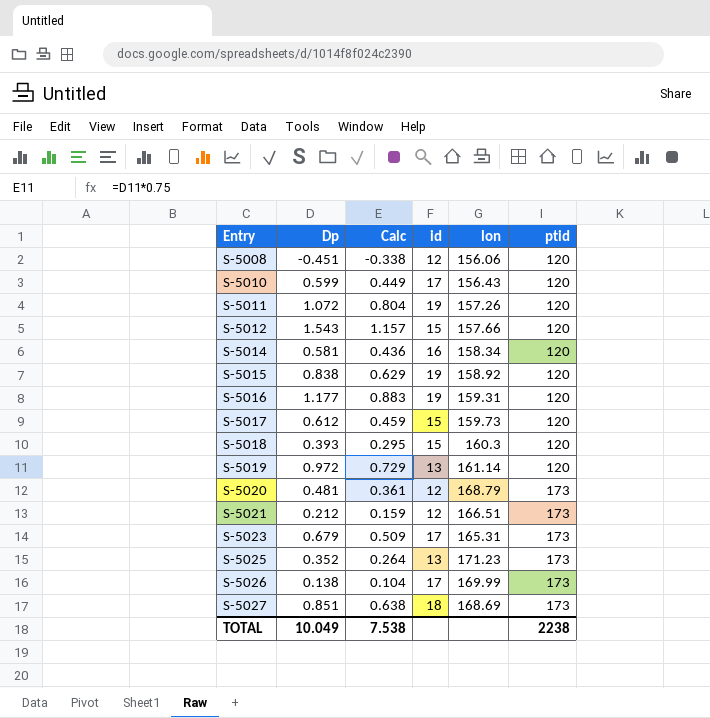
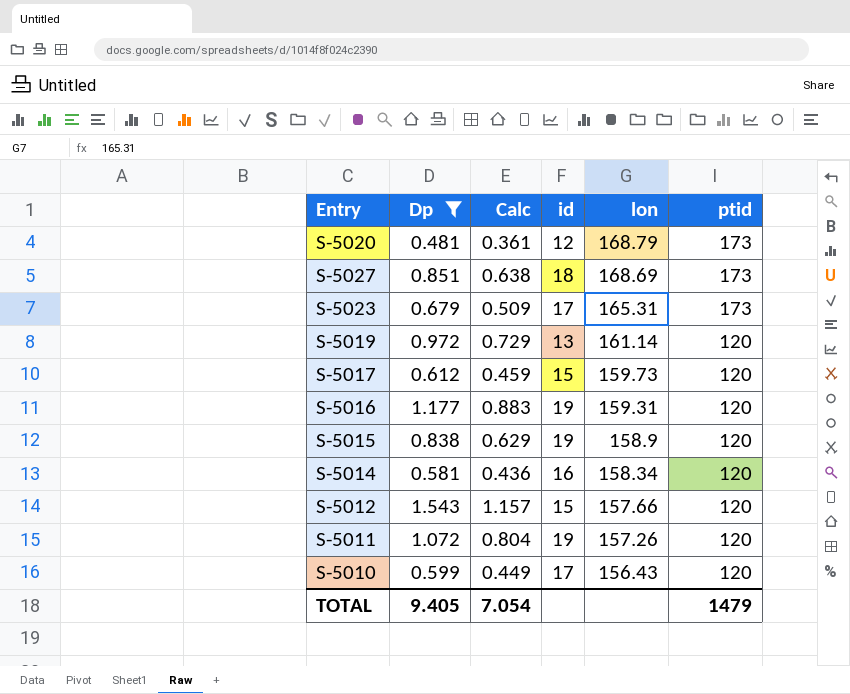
filter: none -> Dp >= 0.481
row order: Entry ascending -> lon descending
S-5015 | lon: 158.92 -> 158.9
TOTAL | Dp: 10.049 -> 9.405
TOTAL | Calc: 7.538 -> 7.054
TOTAL | ptid: 2238 -> 1479

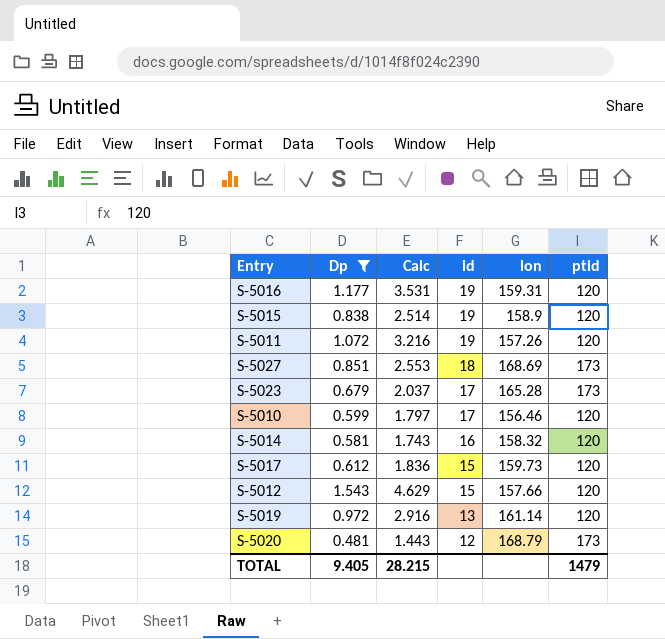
row order: lon descending -> id descending
column Calc | formula: [Dp] * 0.75 -> [Dp] * 3
S-5023 | lon: 165.31 -> 165.28
S-5010 | lon: 156.43 -> 156.46
S-5014 | lon: 158.34 -> 158.32
TOTAL | Calc: 7.054 -> 28.215

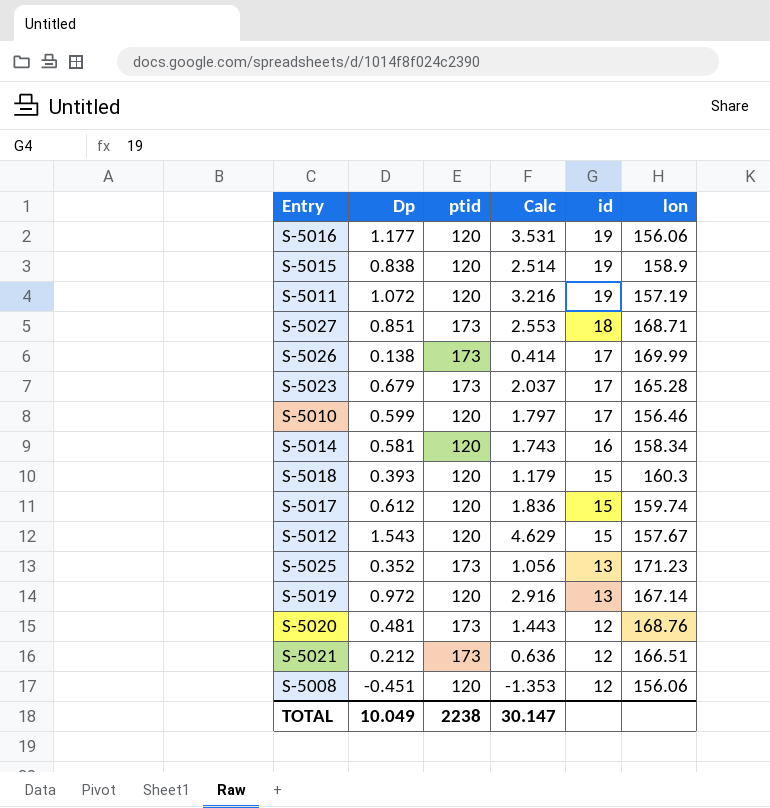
filter: Dp >= 0.481 -> none
column ptid | position: 6 -> 3
S-5016 | lon: 159.31 -> 156.06
S-5011 | lon: 157.26 -> 157.19
S-5027 | lon: 168.69 -> 168.71
S-5014 | lon: 158.32 -> 158.34
S-5017 | lon: 159.73 -> 159.74
S-5012 | lon: 157.66 -> 157.67
S-5019 | lon: 161.14 -> 167.14
S-5020 | lon: 168.79 -> 168.76
TOTAL | Dp: 9.405 -> 10.049
TOTAL | ptid: 1479 -> 2238
TOTAL | Calc: 28.215 -> 30.147

